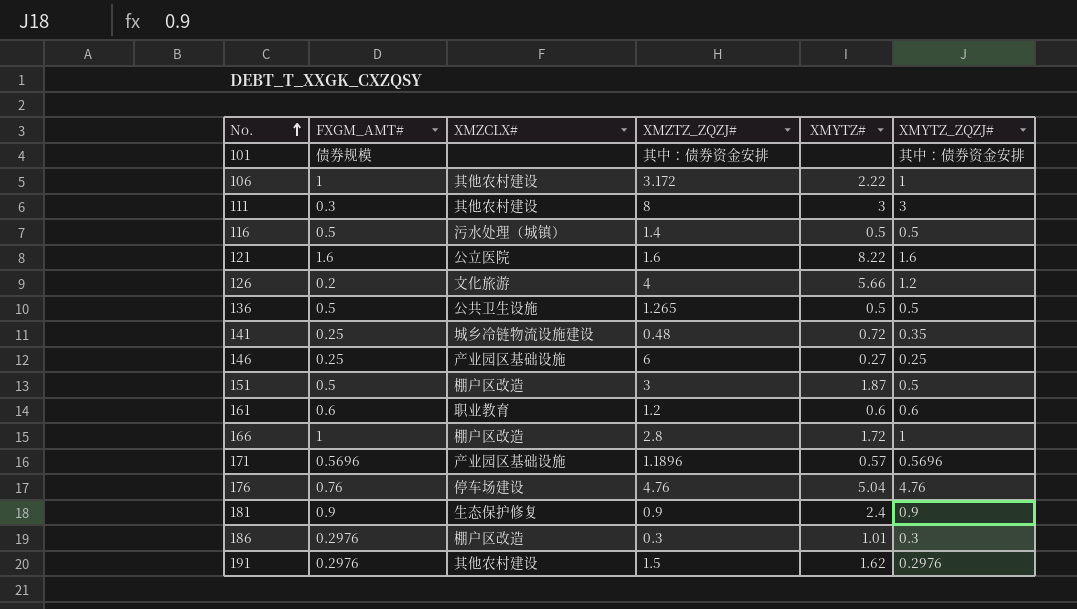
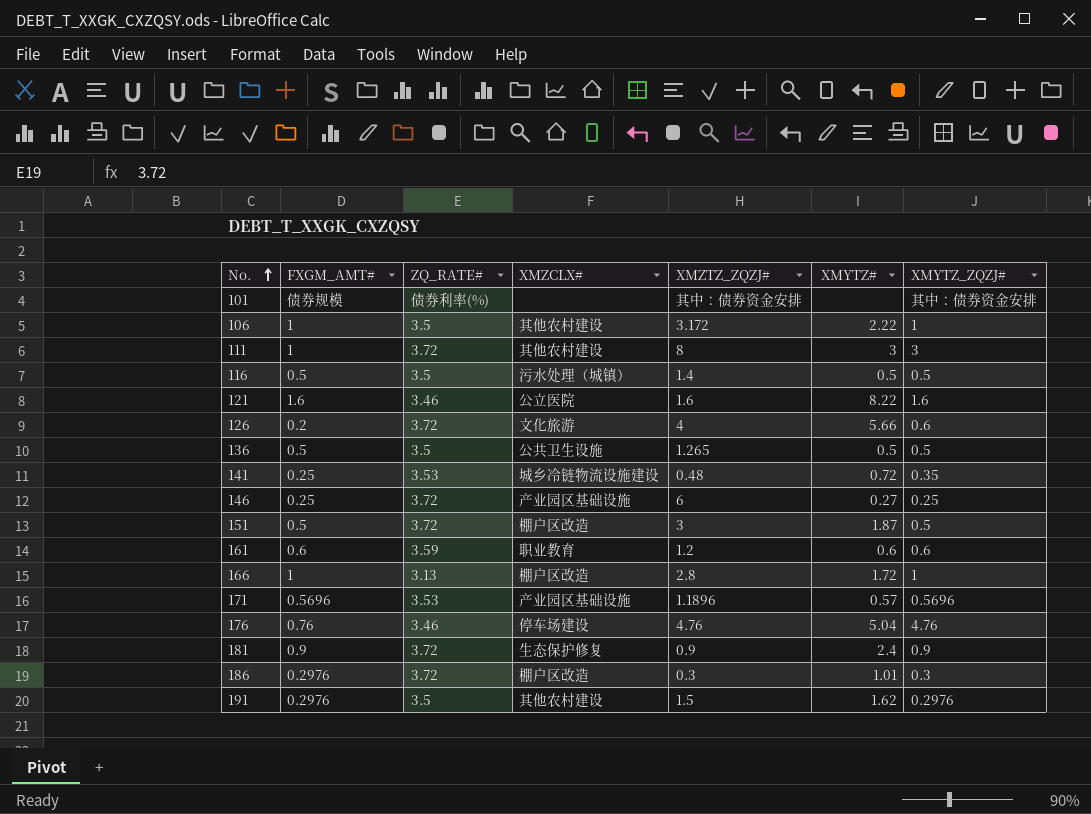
column ZQ_RATE# | position: none -> 3
111 | FXGM_AMT#: 0.3 -> 1
126 | XMYTZ_ZQZJ#: 1.2 -> 0.6

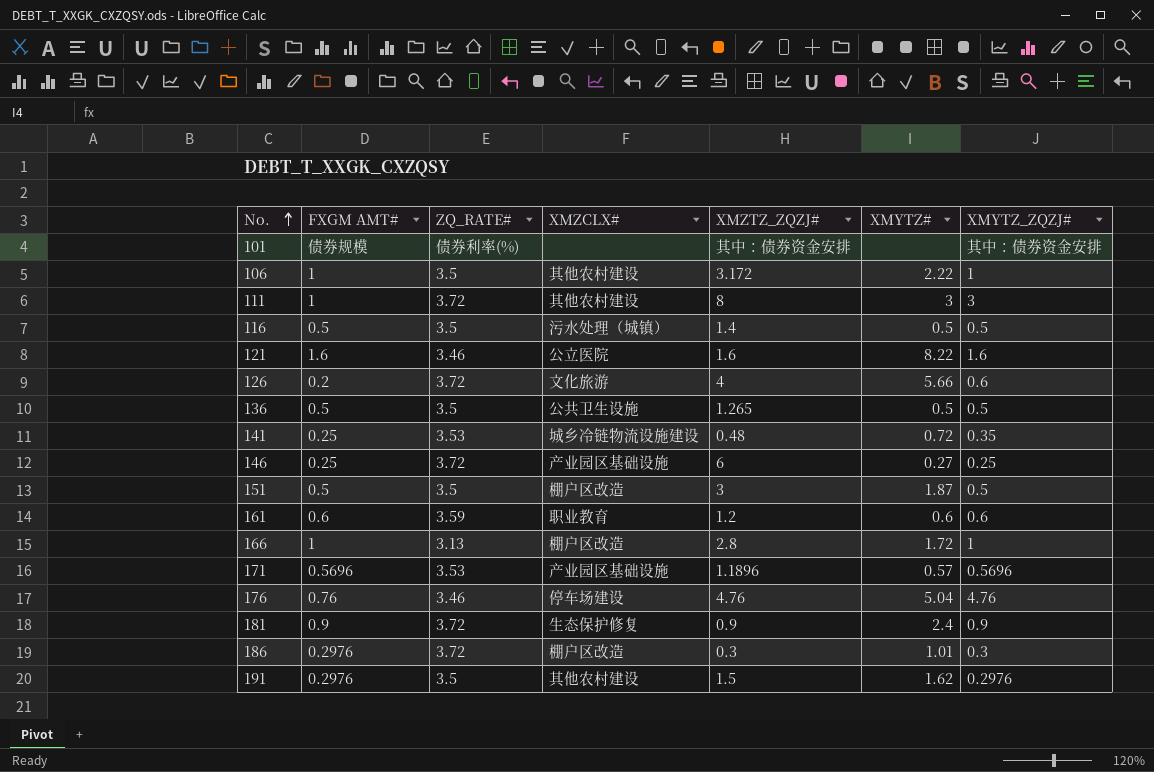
column name: FXGM_AMT# -> FXGM AMT#
151 | ZQ_RATE#: 3.72 -> 3.5

